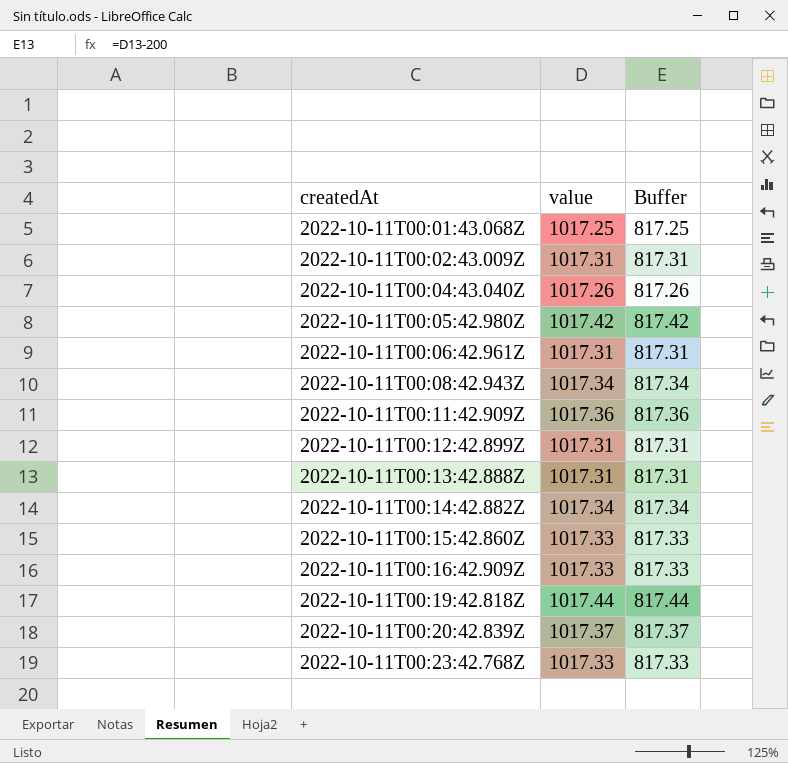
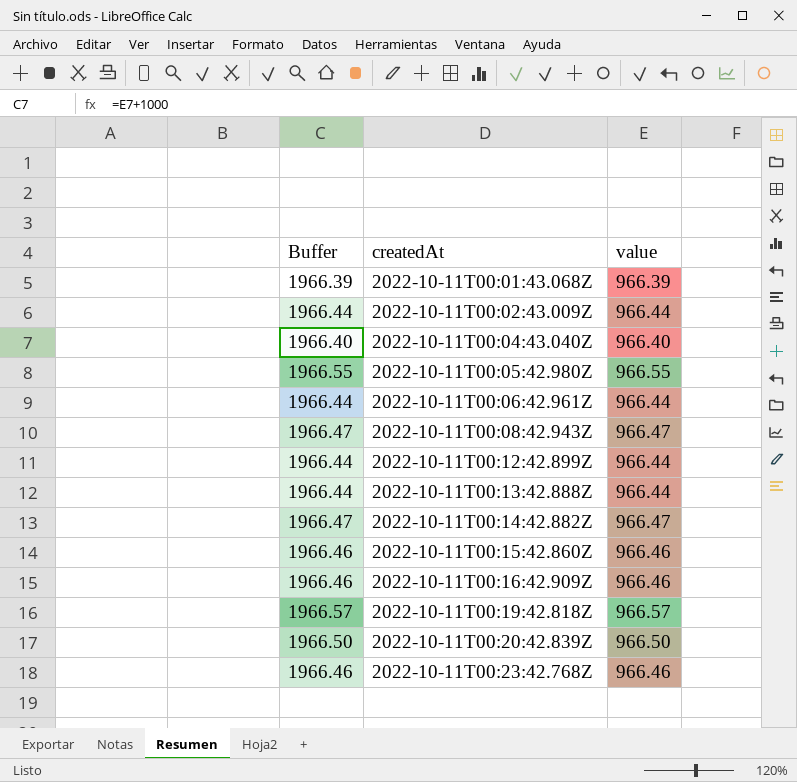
column Buffer | formula: [value] - 200 -> [value] + 1000
column Buffer | position: 3 -> 1
row 2022-10-11T00:11:42.909Z: 1017.36 | 817.36 -> none
2022-10-11T00:01:43.068Z | value: 1017.25 -> 966.39
2022-10-11T00:02:43.009Z | value: 1017.31 -> 966.44
2022-10-11T00:04:43.040Z | value: 1017.26 -> 966.40
2022-10-11T00:05:42.980Z | value: 1017.42 -> 966.55
2022-10-11T00:06:42.961Z | value: 1017.31 -> 966.44
2022-10-11T00:08:42.943Z | value: 1017.34 -> 966.47
2022-10-11T00:12:42.899Z | value: 1017.31 -> 966.44
2022-10-11T00:13:42.888Z | value: 1017.31 -> 966.44
2022-10-11T00:14:42.882Z | value: 1017.34 -> 966.47
2022-10-11T00:15:42.860Z | value: 1017.33 -> 966.46
2022-10-11T00:16:42.909Z | value: 1017.33 -> 966.46
2022-10-11T00:19:42.818Z | value: 1017.44 -> 966.57
2022-10-11T00:20:42.839Z | value: 1017.37 -> 966.50
2022-10-11T00:23:42.768Z | value: 1017.33 -> 966.46

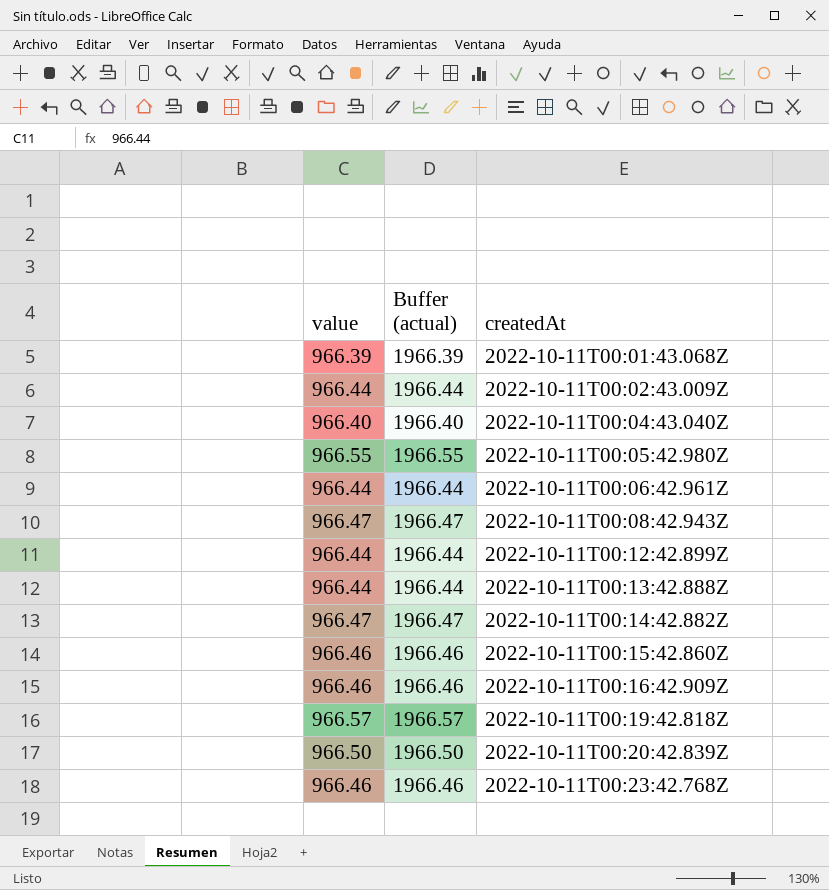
column value | position: 3 -> 1
column name: Buffer -> Buffer (actual)

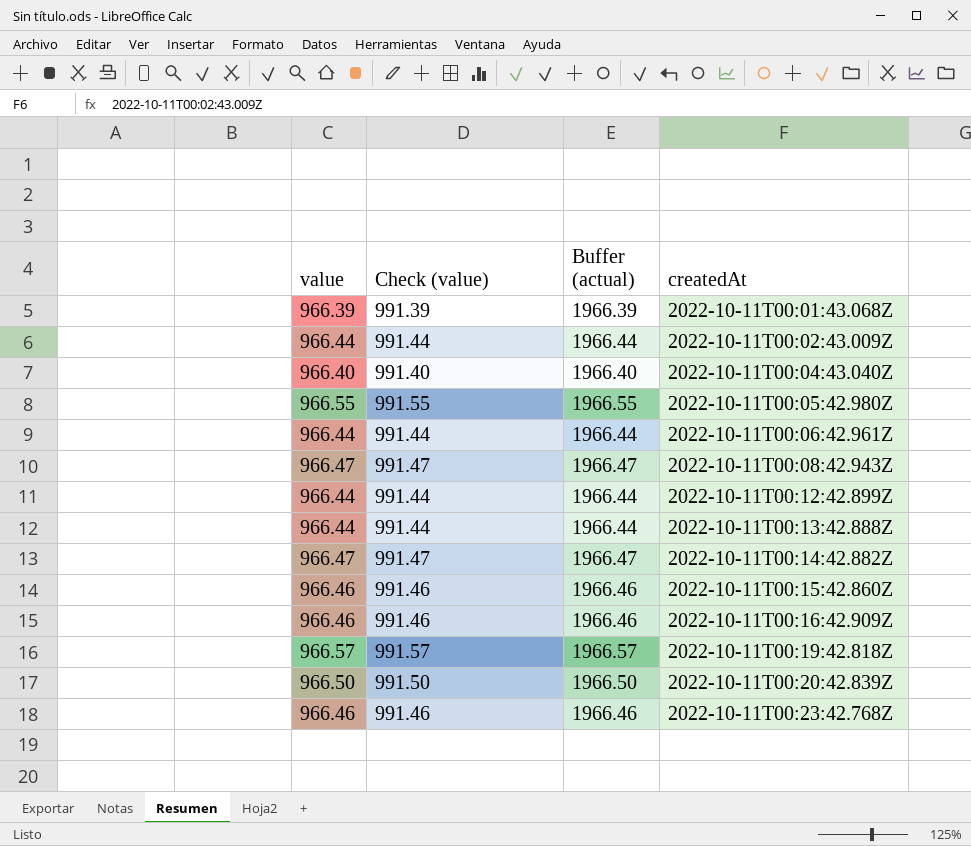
column Check (value) | formula: none -> [value] + 25

